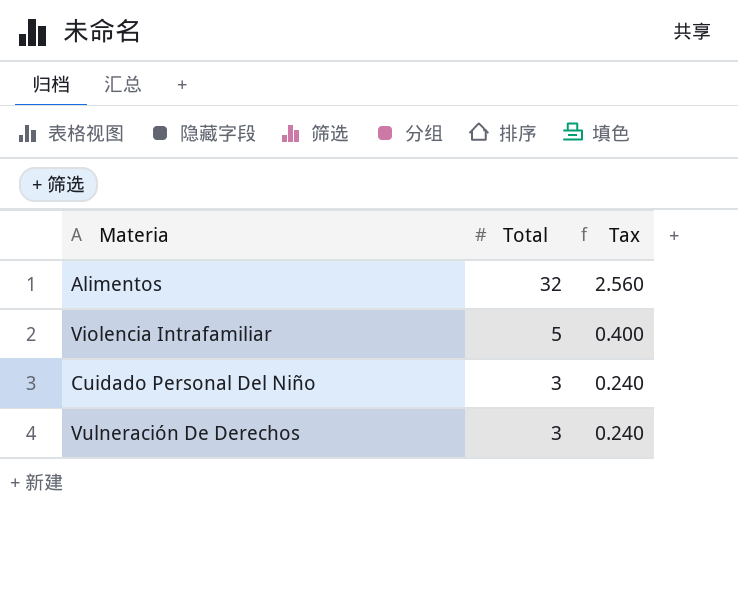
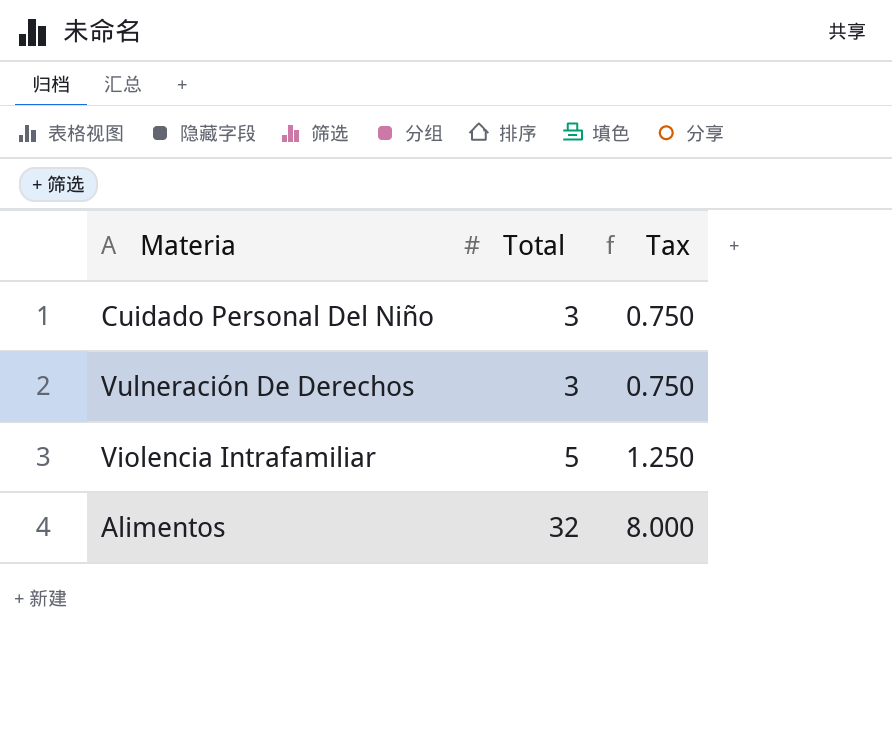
row order: Total descending -> Total ascending
column Tax | formula: [Total] * 0.08 -> [Total] * 0.25

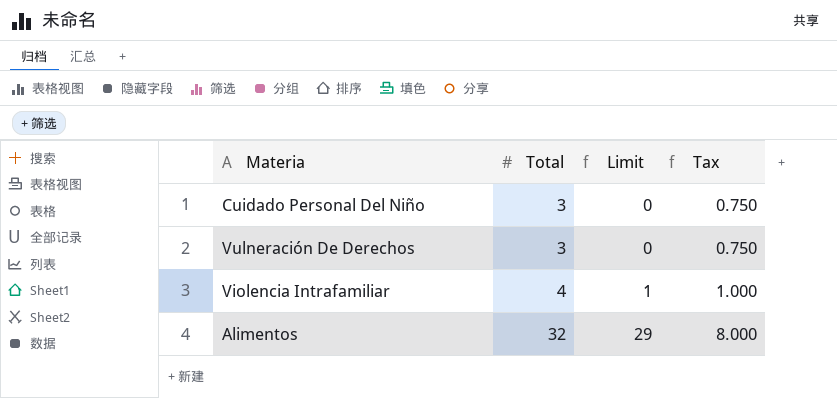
column Limit | formula: none -> [Total] - 3
Violencia Intrafamiliar | Total: 5 -> 4
Violencia Intrafamiliar | Tax: 1.250 -> 1.000

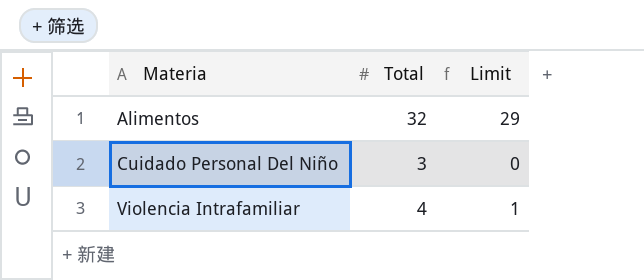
row order: Total ascending -> Materia ascending
column Tax | formula: [Total] * 0.25 -> none
row Vulneración De Derechos: 3 | 0 | 0.750 -> none

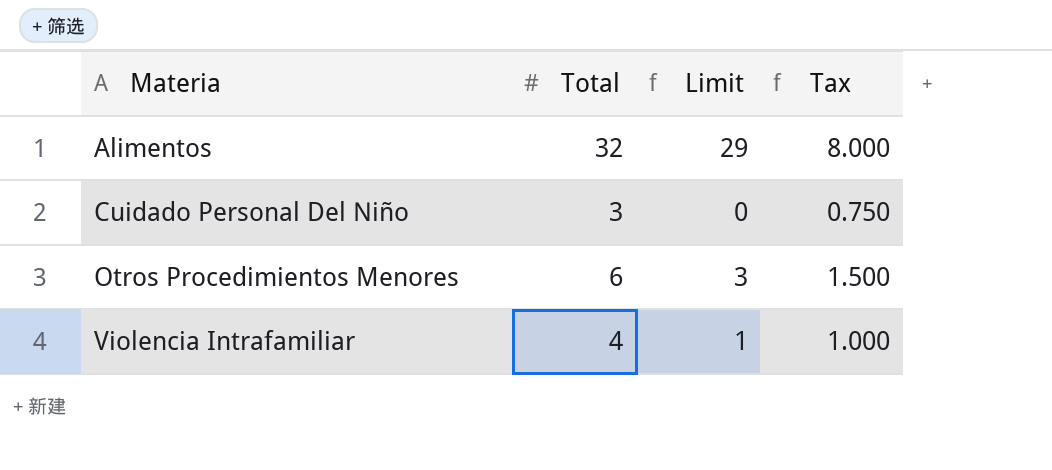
column Tax | formula: none -> [Total] * 0.25
row Otros Procedimientos Menores: none -> 6 | 3 | 1.500

